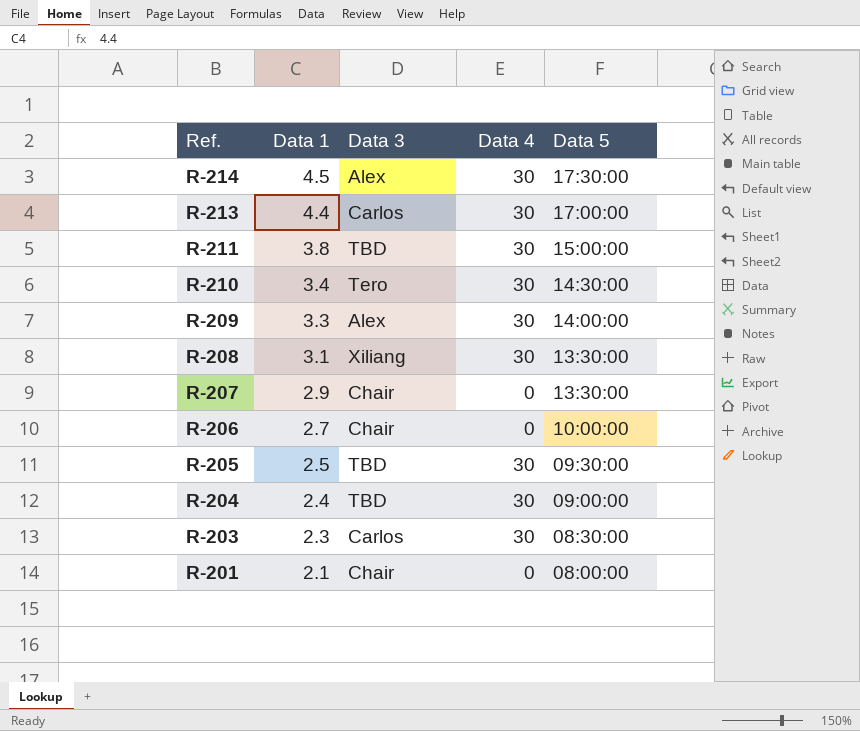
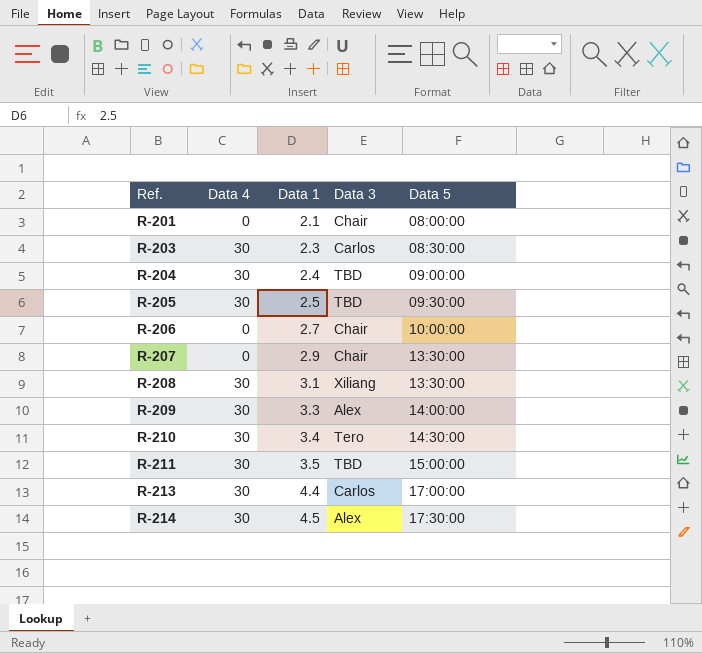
row order: Ref. descending -> Ref. ascending
column Data 4 | position: 4 -> 2
R-211 | Data 1: 3.8 -> 3.5

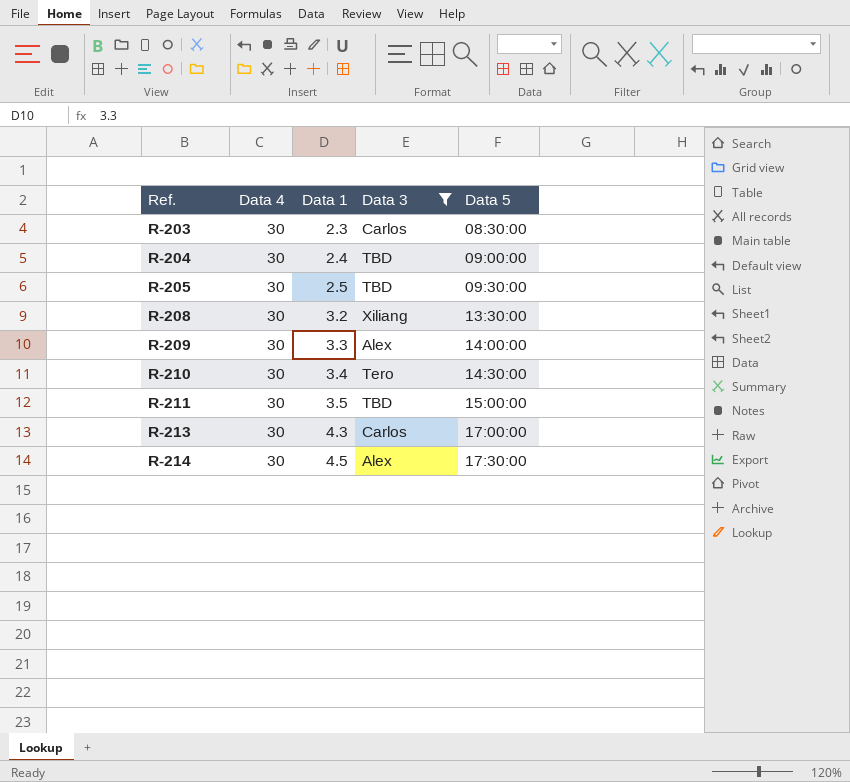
filter: none -> Data 3 != Chair
R-208 | Data 1: 3.1 -> 3.2
R-213 | Data 1: 4.4 -> 4.3

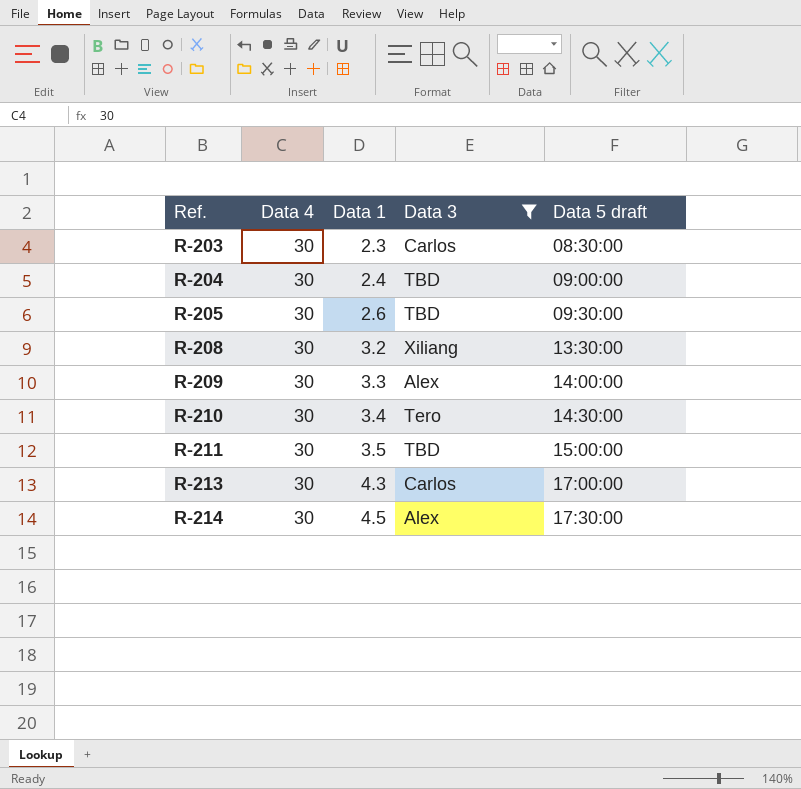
column name: Data 5 -> Data 5 draft
R-205 | Data 1: 2.5 -> 2.6

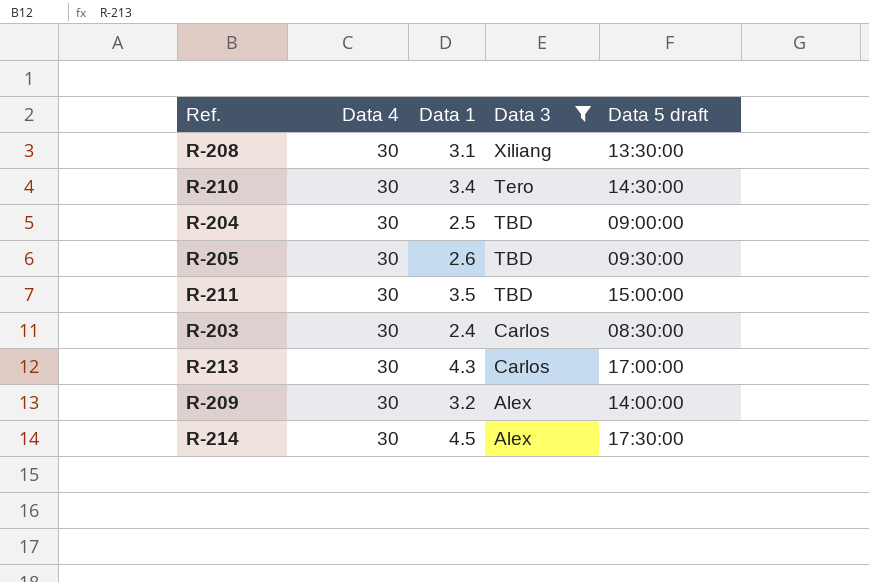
row order: Ref. ascending -> Data 3 descending
R-208 | Data 1: 3.2 -> 3.1
R-204 | Data 1: 2.4 -> 2.5
R-203 | Data 1: 2.3 -> 2.4
R-209 | Data 1: 3.3 -> 3.2

